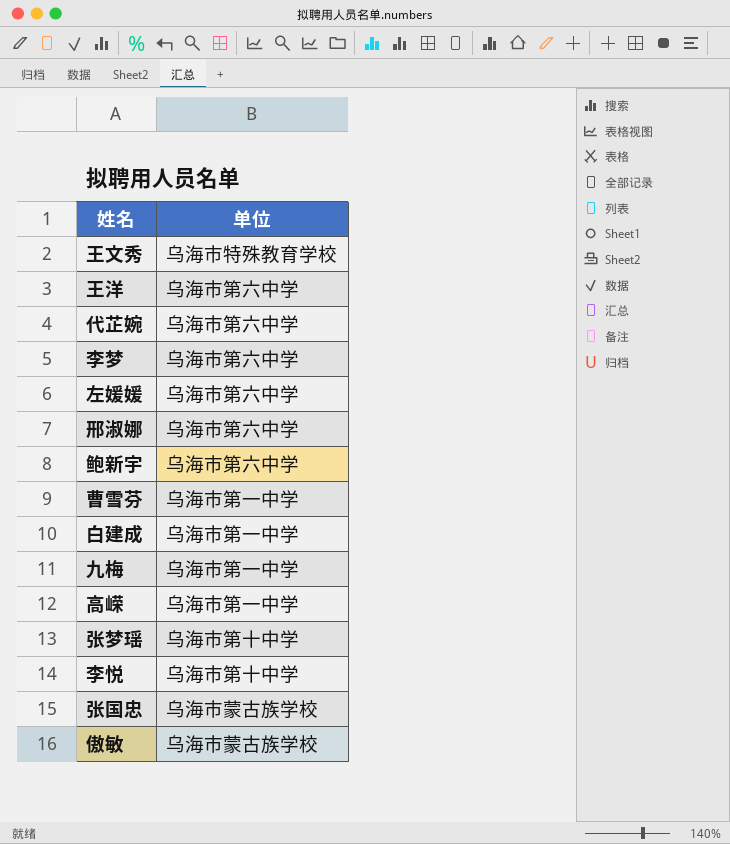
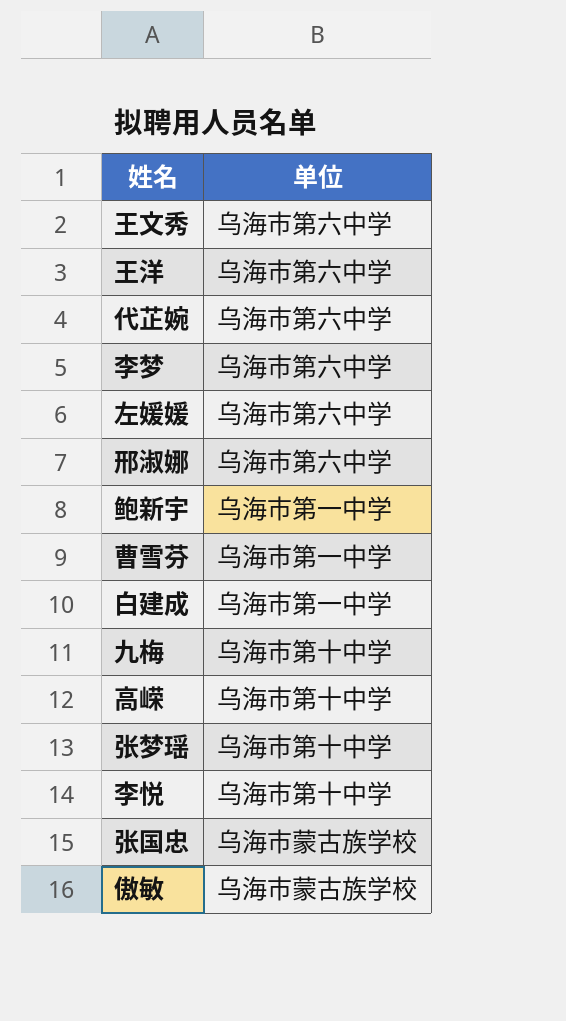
王文秀 | 单位: 乌海市特殊教育学校 -> 乌海市第六中学
鲍新宇 | 单位: 乌海市第六中学 -> 乌海市第一中学
九梅 | 单位: 乌海市第一中学 -> 乌海市第十中学
高嵘 | 单位: 乌海市第一中学 -> 乌海市第十中学

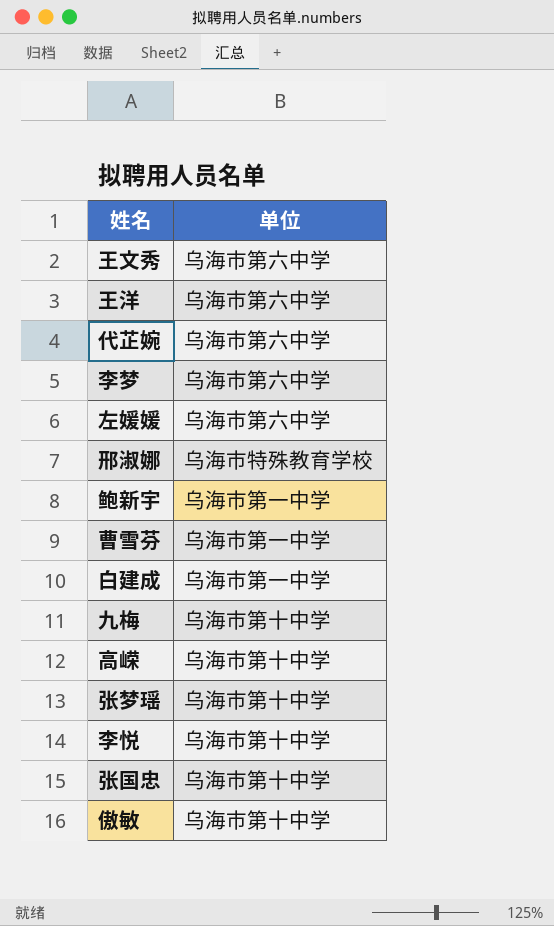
邢淑娜 | 单位: 乌海市第六中学 -> 乌海市特殊教育学校
张国忠 | 单位: 乌海市蒙古族学校 -> 乌海市第十中学
傲敏 | 单位: 乌海市蒙古族学校 -> 乌海市第十中学

